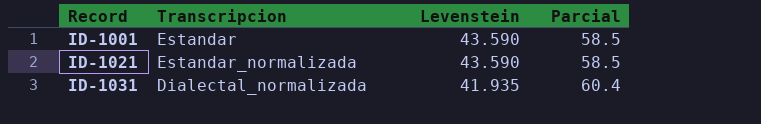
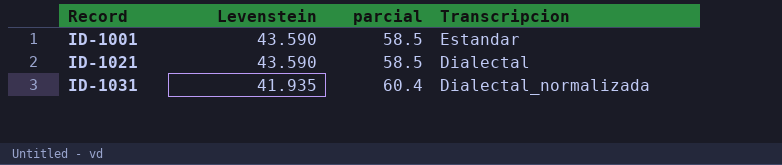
column name: Parcial -> parcial
column Transcripcion | position: 2 -> 4
ID-1021 | Transcripcion: Estandar_normalizada -> Dialectal

